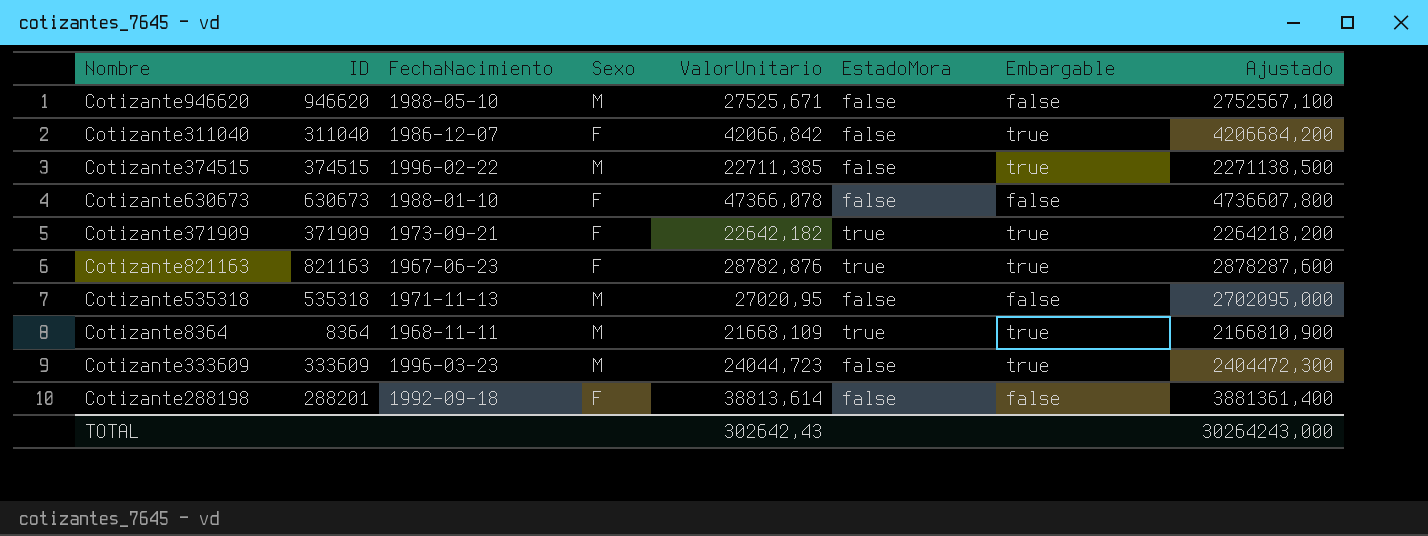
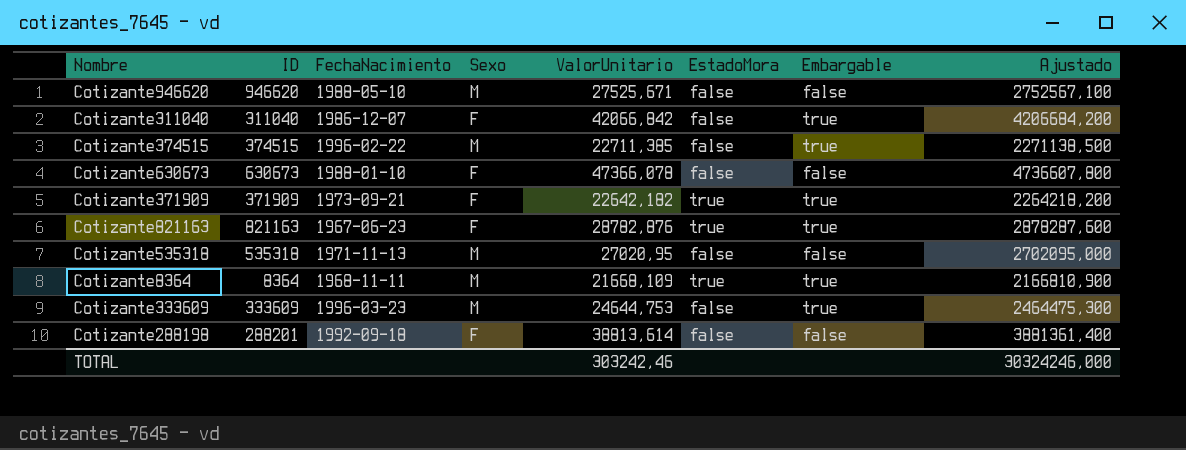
Cotizante333609 | ValorUnitario: 24044,723 -> 24644,753
Cotizante333609 | Ajustado: 2404472,300 -> 2464475,300
TOTAL | ValorUnitario: 302642,43 -> 303242,46
TOTAL | Ajustado: 30264243,000 -> 30324246,000

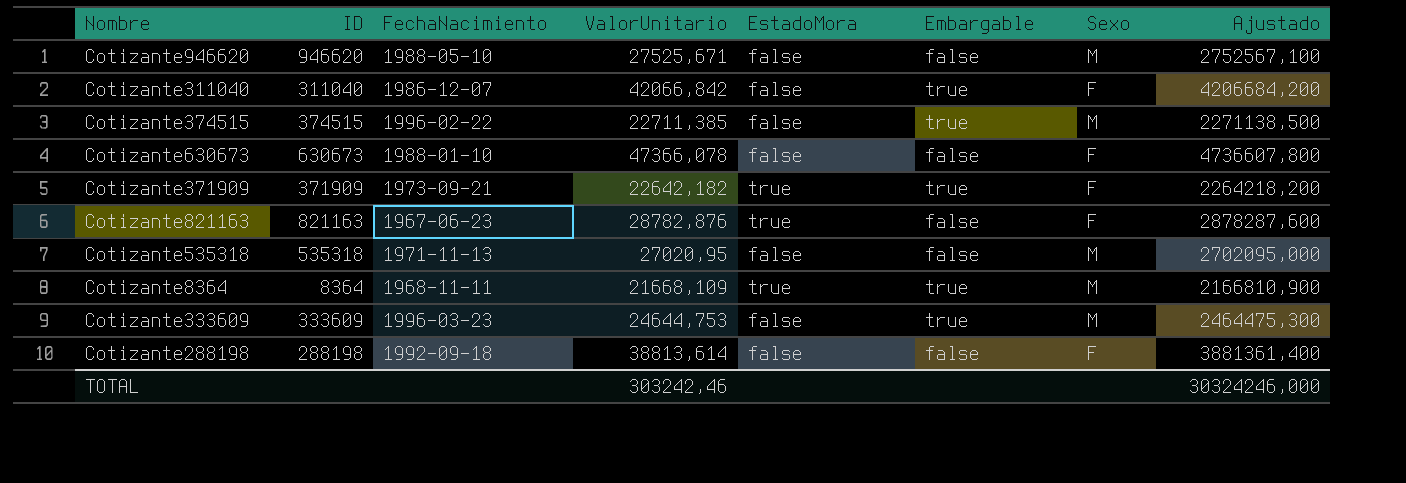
column Sexo | position: 4 -> 7
Cotizante821163 | Embargable: true -> false
Cotizante288198 | ID: 288201 -> 288198

